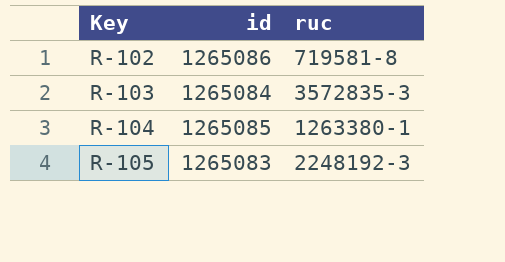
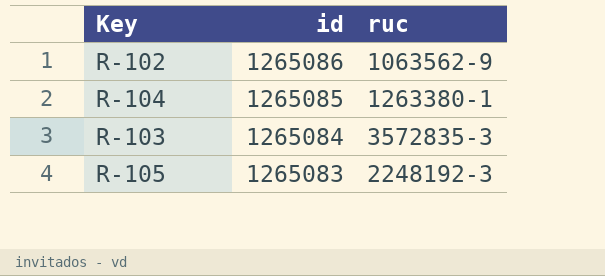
row order: Key ascending -> id descending
R-102 | ruc: 719581-8 -> 1063562-9

